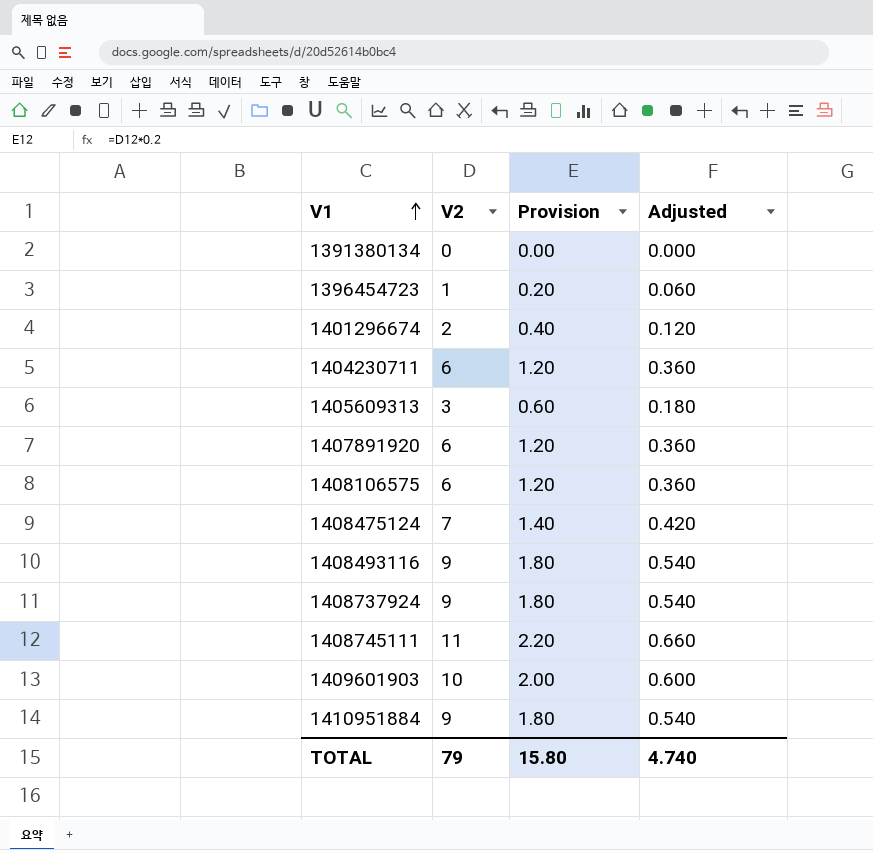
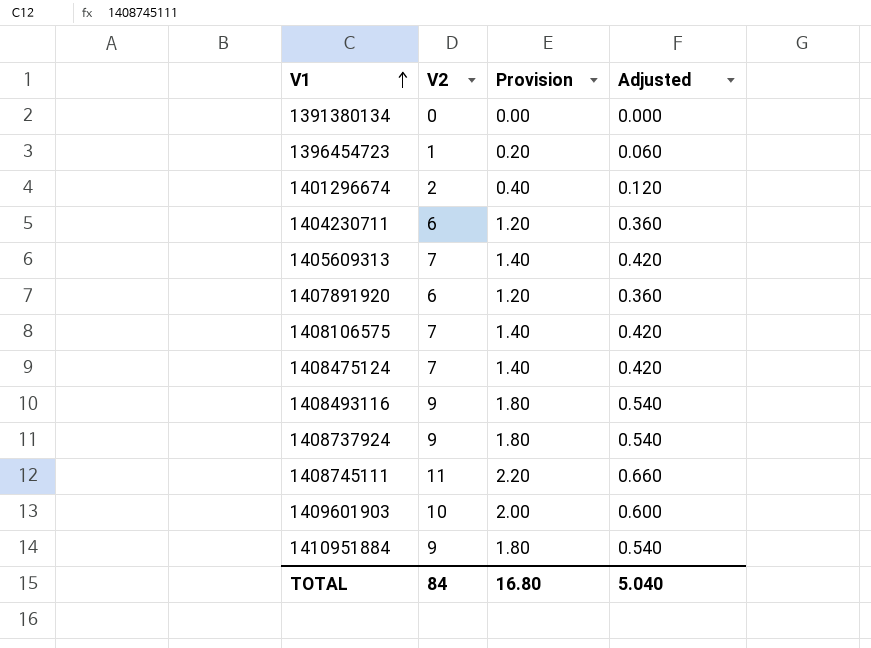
1405609313 | V2: 3 -> 7
1405609313 | Provision: 0.60 -> 1.40
1405609313 | Adjusted: 0.180 -> 0.420
1408106575 | V2: 6 -> 7
1408106575 | Provision: 1.20 -> 1.40
1408106575 | Adjusted: 0.360 -> 0.420
TOTAL | V2: 79 -> 84
TOTAL | Provision: 15.80 -> 16.80
TOTAL | Adjusted: 4.740 -> 5.040

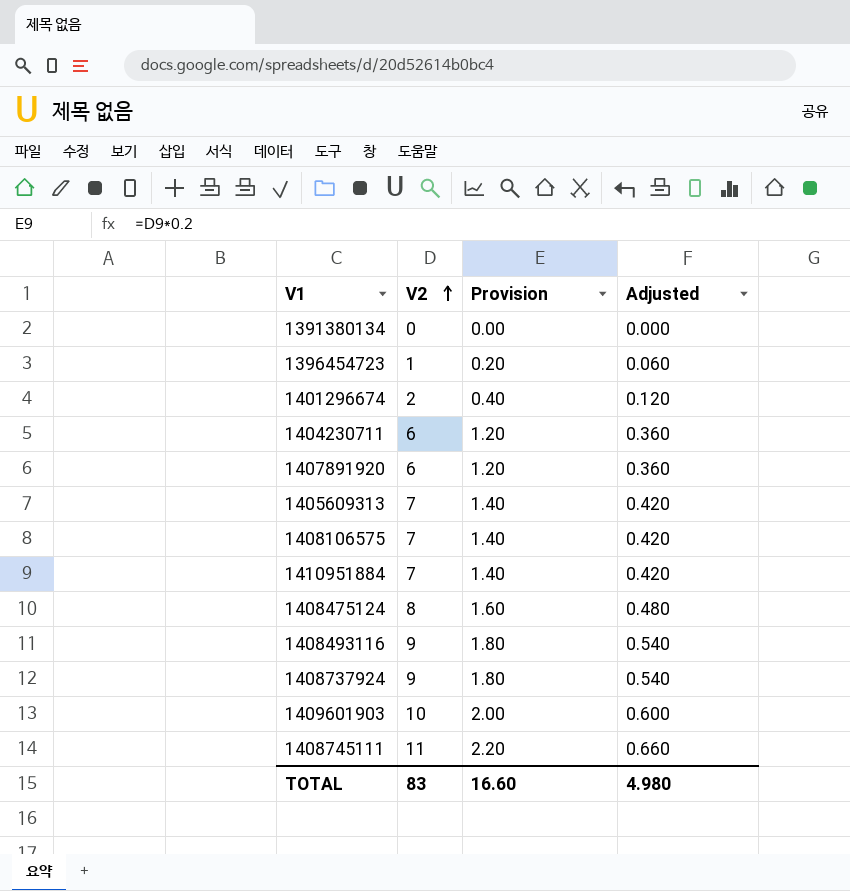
row order: V1 ascending -> V2 ascending
1410951884 | V2: 9 -> 7
1410951884 | Provision: 1.80 -> 1.40
1410951884 | Adjusted: 0.540 -> 0.420
1408475124 | V2: 7 -> 8
1408475124 | Provision: 1.40 -> 1.60
1408475124 | Adjusted: 0.420 -> 0.480
TOTAL | V2: 84 -> 83
TOTAL | Provision: 16.80 -> 16.60
TOTAL | Adjusted: 5.040 -> 4.980

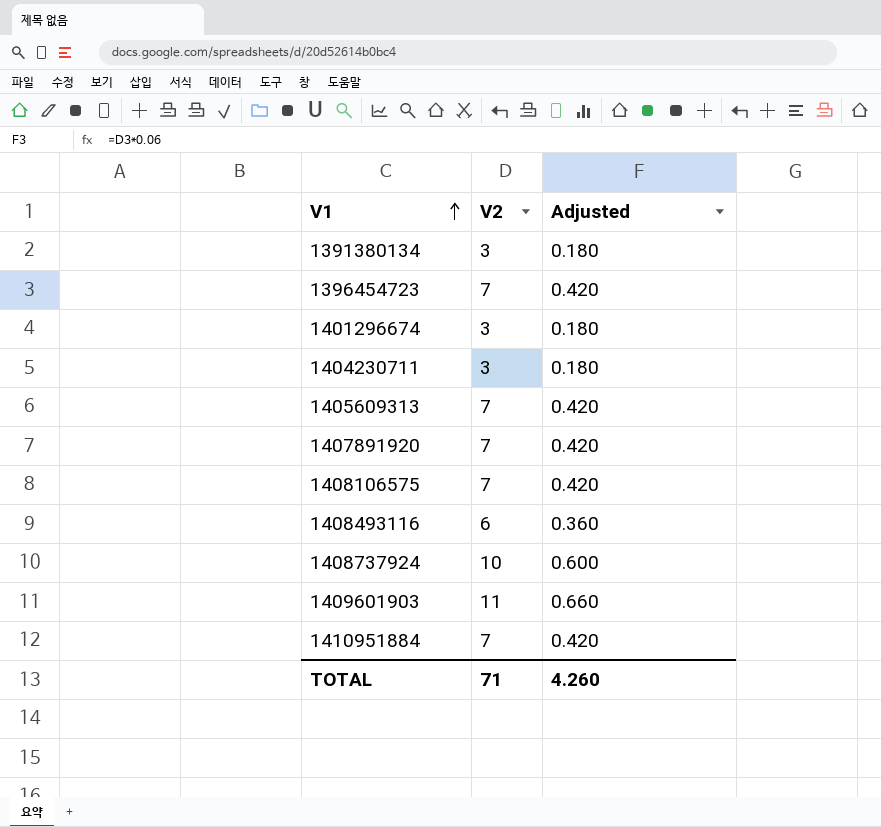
row order: V2 ascending -> V1 ascending
column Provision | formula: [V2] * 0.2 -> none
row 1408475124: 8 | 1.60 | 0.480 -> none
row 1408745111: 11 | 2.20 | 0.660 -> none
1391380134 | V2: 0 -> 3
1391380134 | Adjusted: 0.000 -> 0.180
1396454723 | V2: 1 -> 7
1396454723 | Adjusted: 0.060 -> 0.420
1401296674 | V2: 2 -> 3
1401296674 | Adjusted: 0.120 -> 0.180
1404230711 | V2: 6 -> 3
1404230711 | Adjusted: 0.360 -> 0.180
1407891920 | V2: 6 -> 7
1407891920 | Adjusted: 0.360 -> 0.420
1408493116 | V2: 9 -> 6
1408493116 | Adjusted: 0.540 -> 0.360
1408737924 | V2: 9 -> 10
1408737924 | Adjusted: 0.540 -> 0.600
1409601903 | V2: 10 -> 11
1409601903 | Adjusted: 0.600 -> 0.660
TOTAL | V2: 83 -> 71
TOTAL | Adjusted: 4.980 -> 4.260

